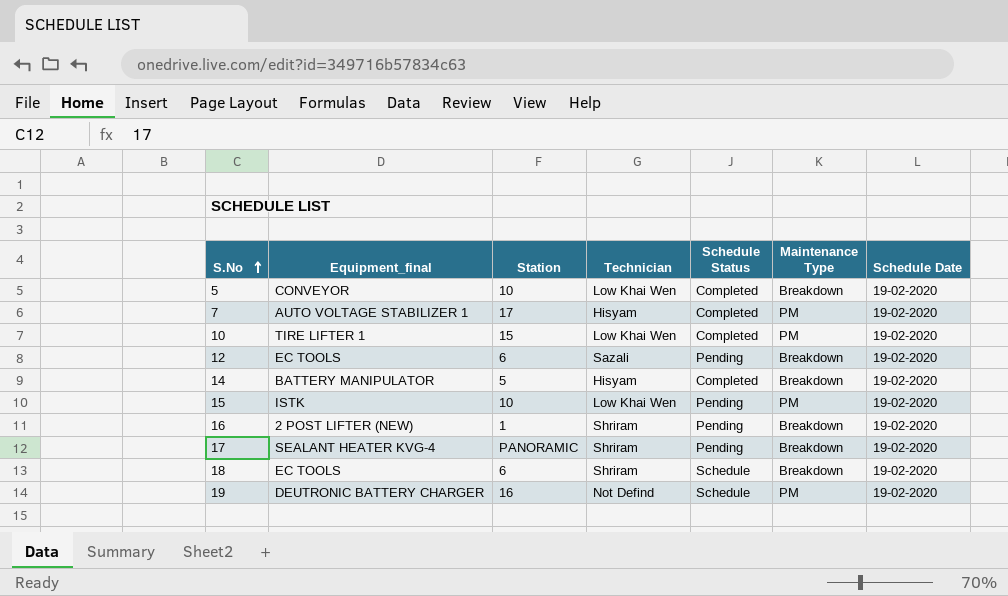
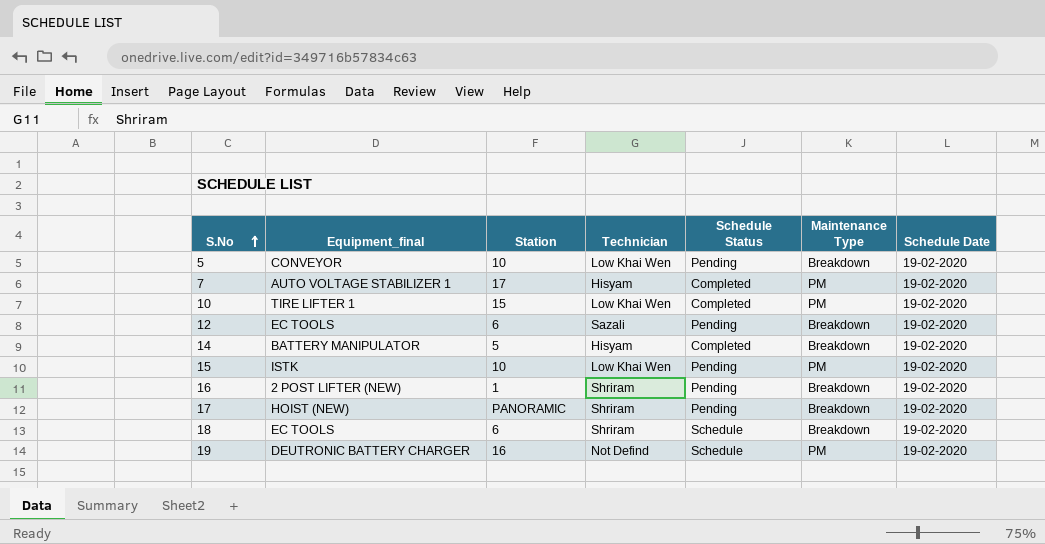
5 | Schedule Status: Completed -> Pending
17 | Equipment_final: SEALANT HEATER KVG-4 -> HOIST (NEW)

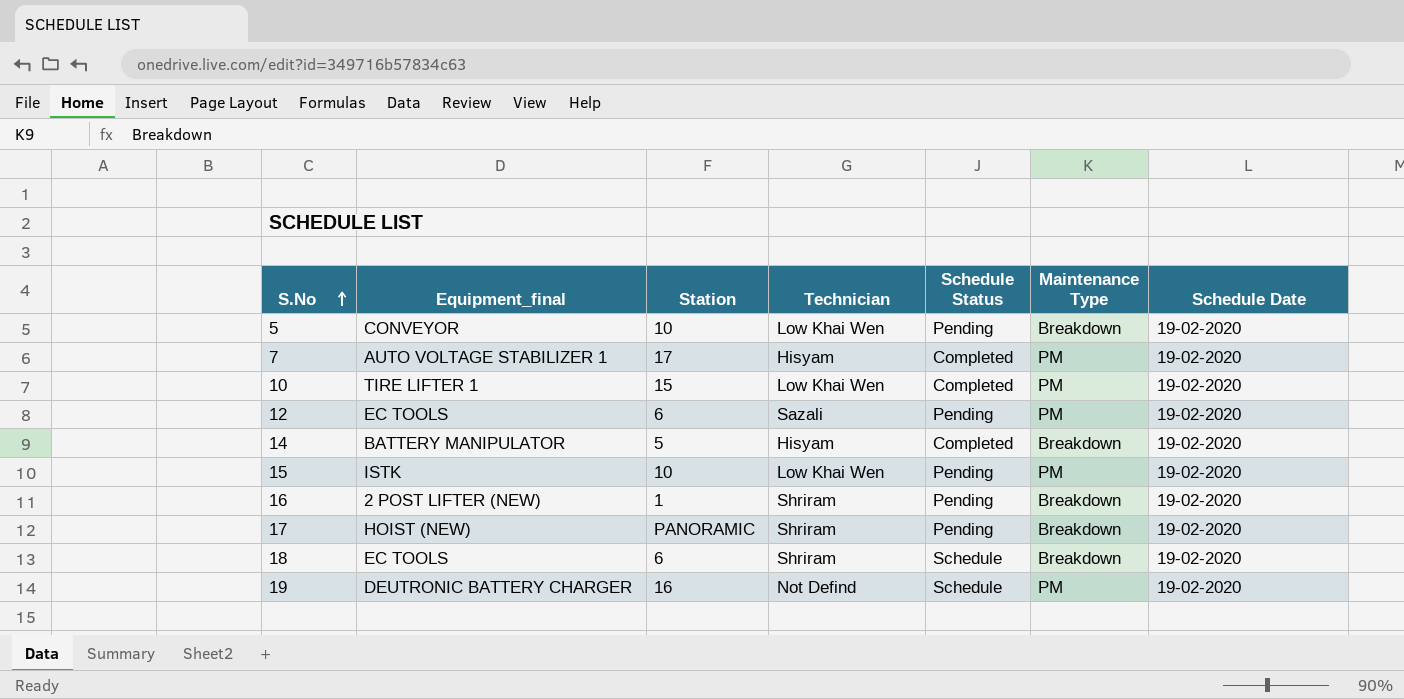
12 | Maintenance Type: Breakdown -> PM

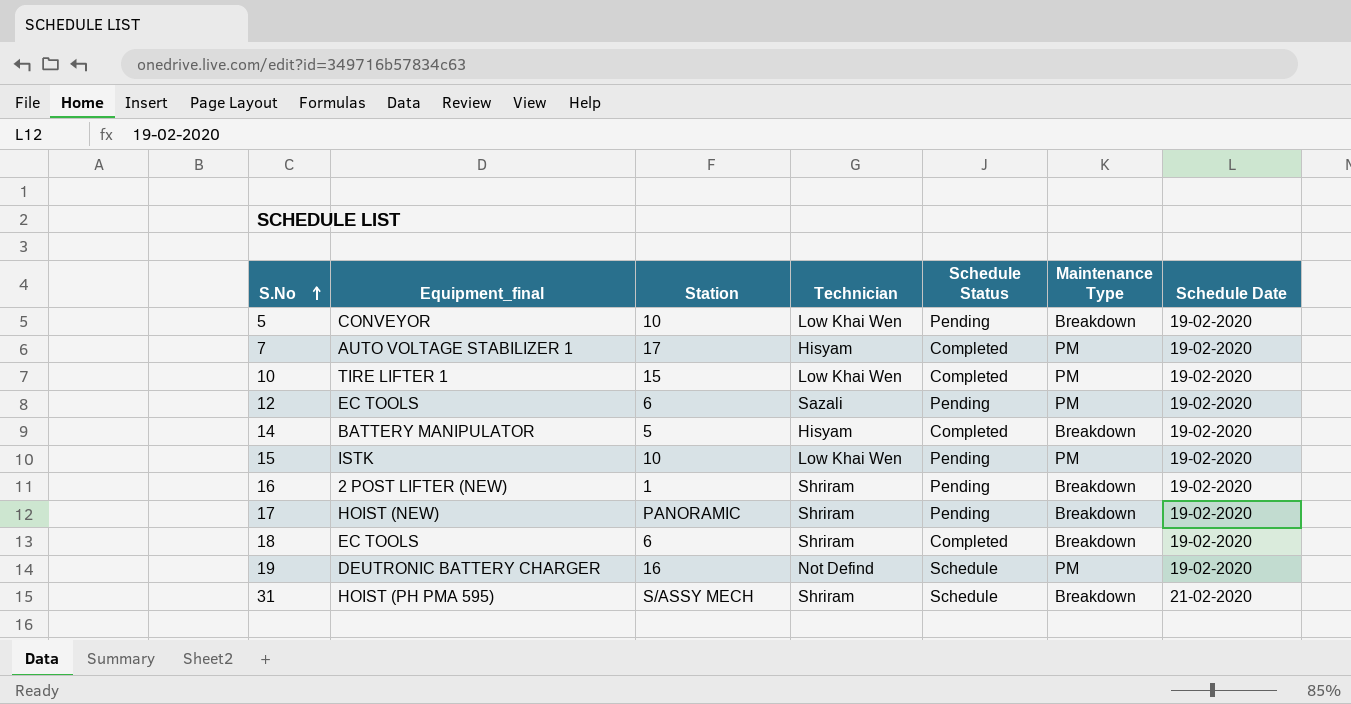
18 | Schedule Status: Schedule -> Completed
row 31: none -> HOIST (PH PMA 595) | S/ASSY MECH | Shriram | Schedule | Breakdown | 21-02-2020

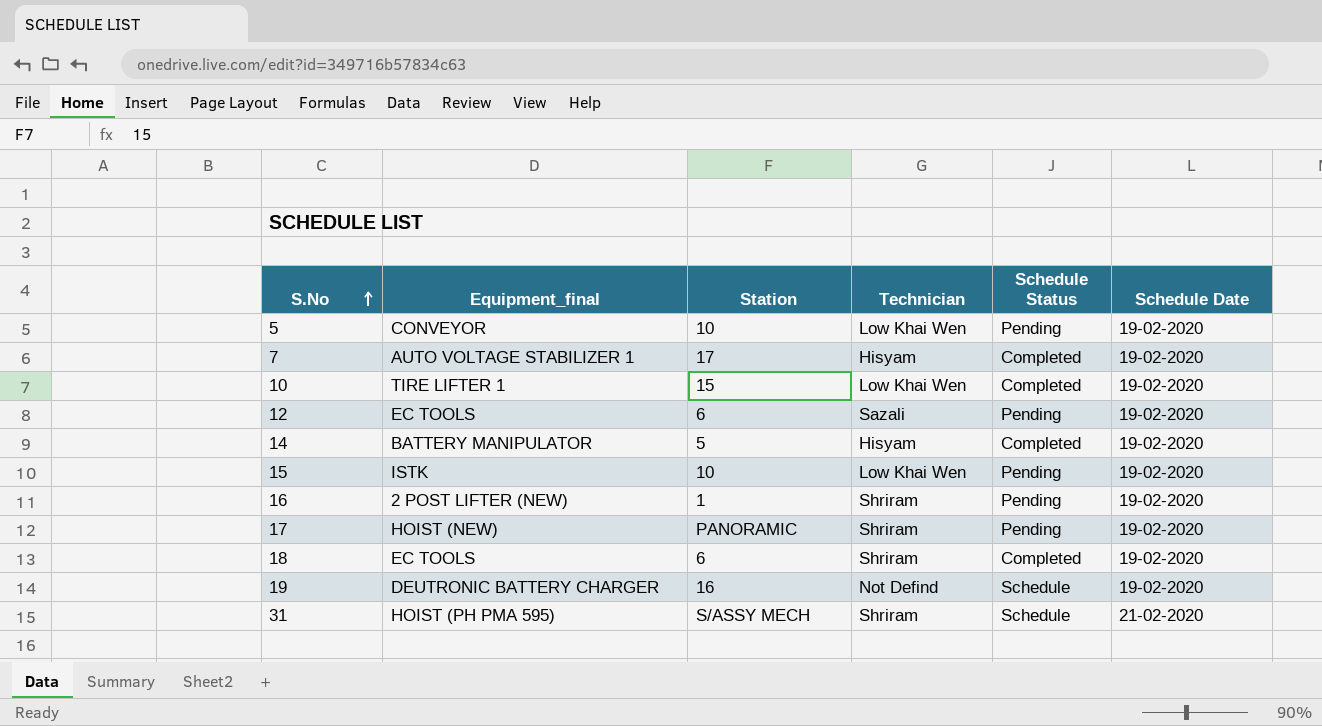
column Maintenance Type | position: 6 -> none

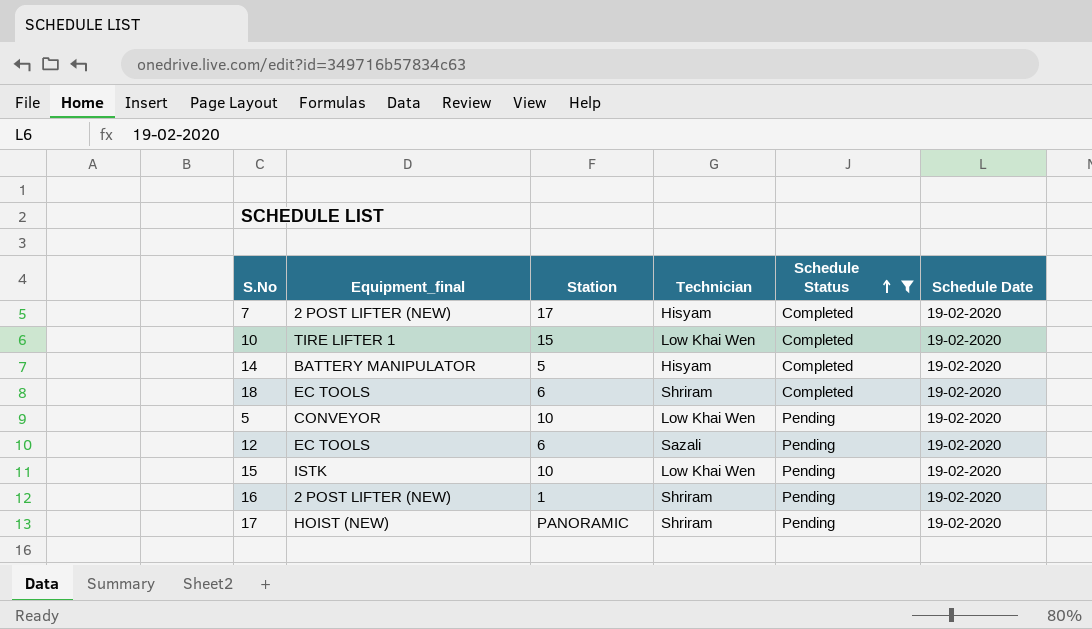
filter: none -> Schedule Status != Schedule
row order: S.No ascending -> Schedule Status ascending
7 | Equipment_final: AUTO VOLTAGE STABILIZER 1 -> 2 POST LIFTER (NEW)

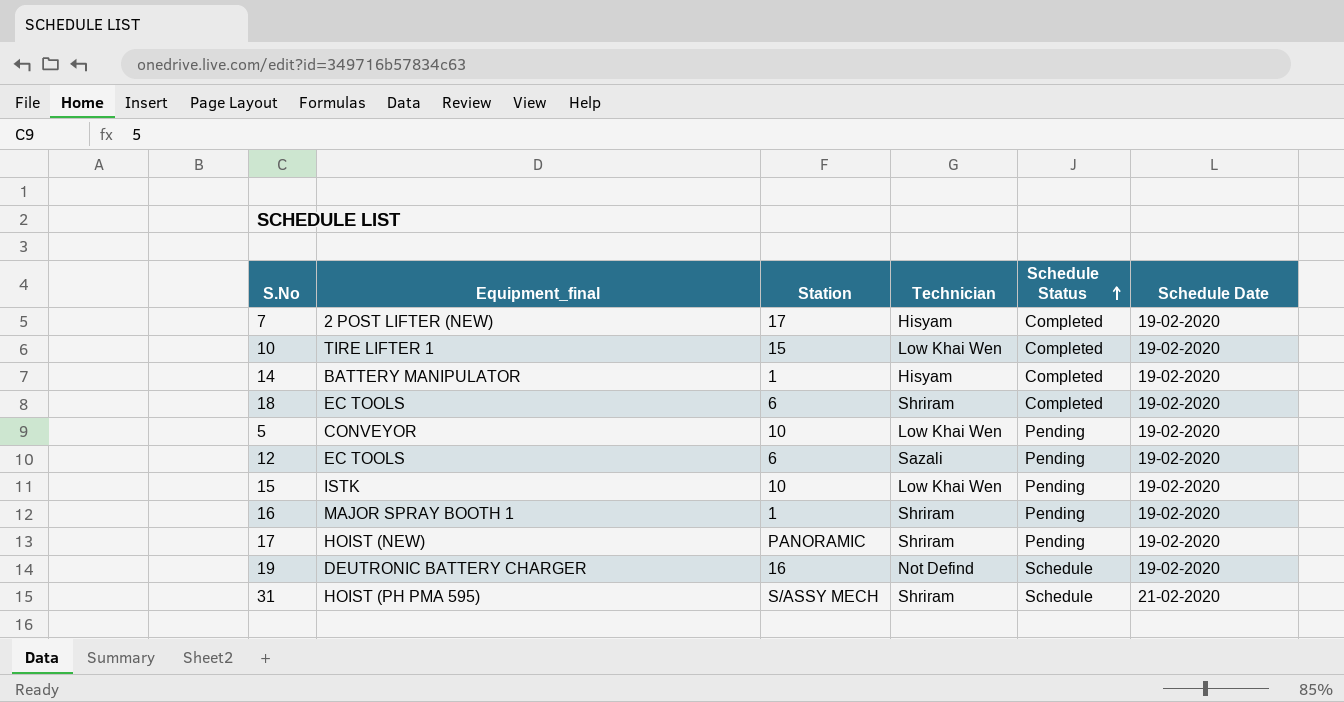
filter: Schedule Status != Schedule -> none
14 | Station: 5 -> 1
16 | Equipment_final: 2 POST LIFTER (NEW) -> MAJOR SPRAY BOOTH 1

